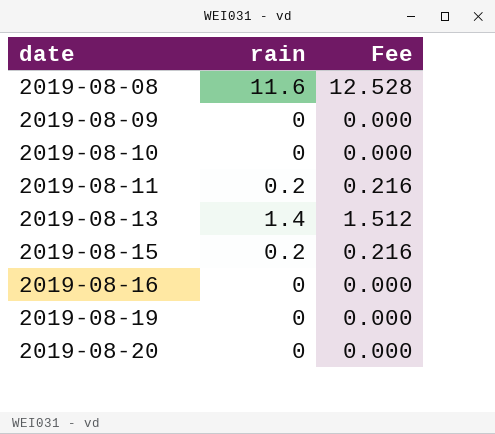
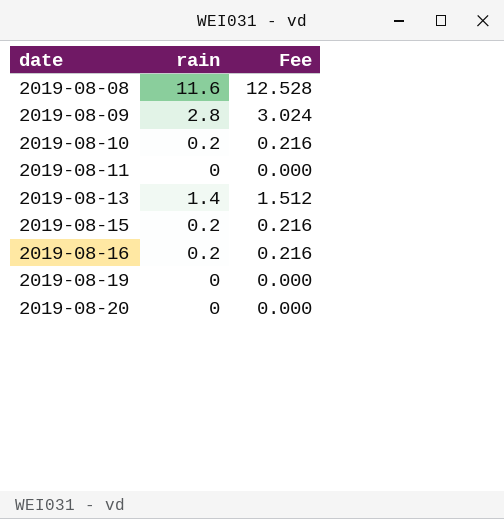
2019-08-09 | rain: 0 -> 2.8
2019-08-09 | Fee: 0.000 -> 3.024
2019-08-10 | rain: 0 -> 0.2
2019-08-10 | Fee: 0.000 -> 0.216
2019-08-11 | rain: 0.2 -> 0
2019-08-11 | Fee: 0.216 -> 0.000
2019-08-16 | rain: 0 -> 0.2
2019-08-16 | Fee: 0.000 -> 0.216

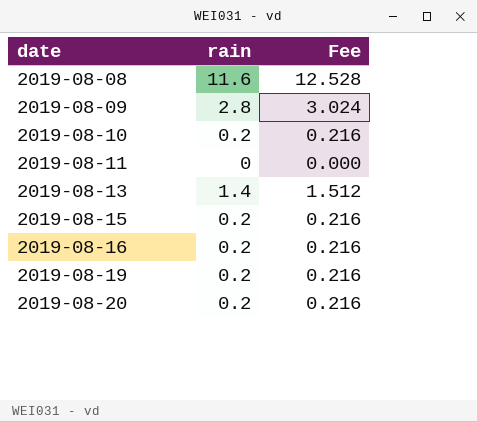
2019-08-19 | rain: 0 -> 0.2
2019-08-19 | Fee: 0.000 -> 0.216
2019-08-20 | rain: 0 -> 0.2
2019-08-20 | Fee: 0.000 -> 0.216

